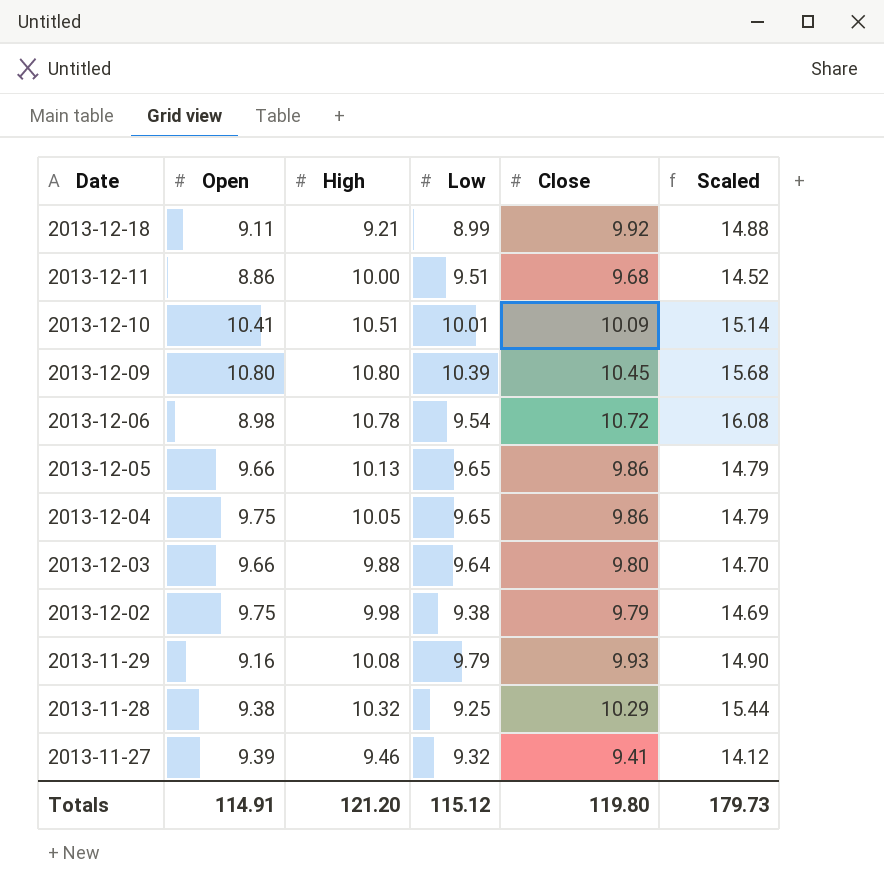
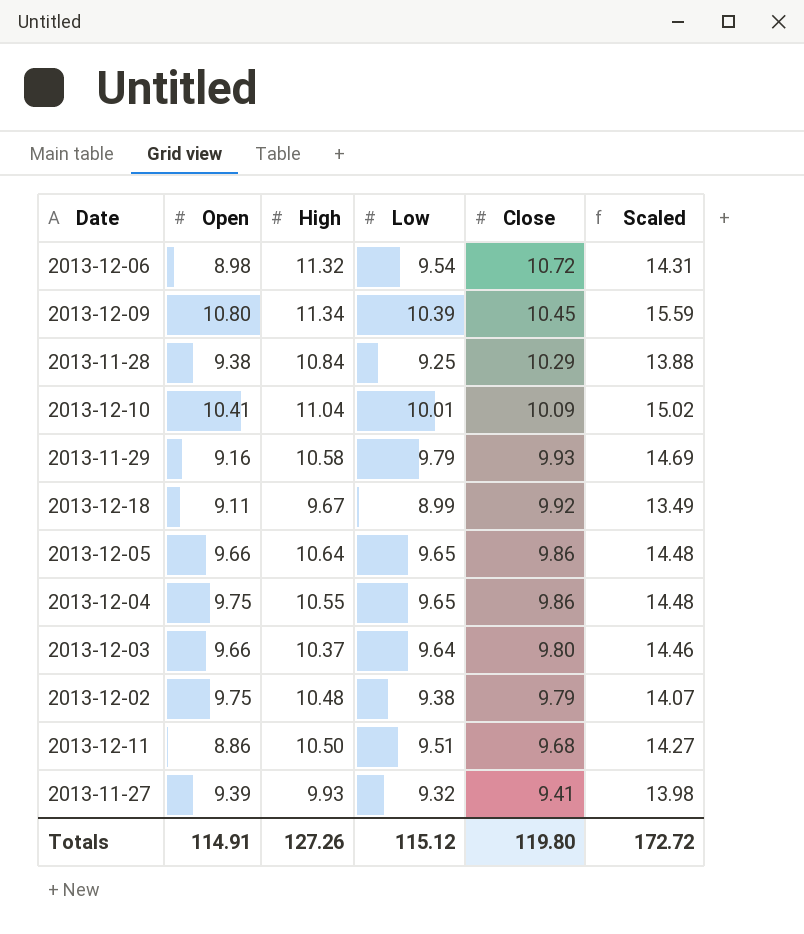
row order: Date descending -> Close descending
column Scaled | formula: [Close] * 1.5 -> [Low] * 1.5
2013-12-06 | High: 10.78 -> 11.32
2013-12-09 | High: 10.80 -> 11.34
2013-11-28 | High: 10.32 -> 10.84
2013-12-10 | High: 10.51 -> 11.04
2013-11-29 | High: 10.08 -> 10.58
2013-12-18 | High: 9.21 -> 9.67
2013-12-05 | High: 10.13 -> 10.64
2013-12-04 | High: 10.05 -> 10.55
2013-12-03 | High: 9.88 -> 10.37
2013-12-02 | High: 9.98 -> 10.48
2013-12-11 | High: 10.00 -> 10.50
2013-11-27 | High: 9.46 -> 9.93
Totals | High: 121.20 -> 127.26
Totals | Scaled: 179.73 -> 172.72

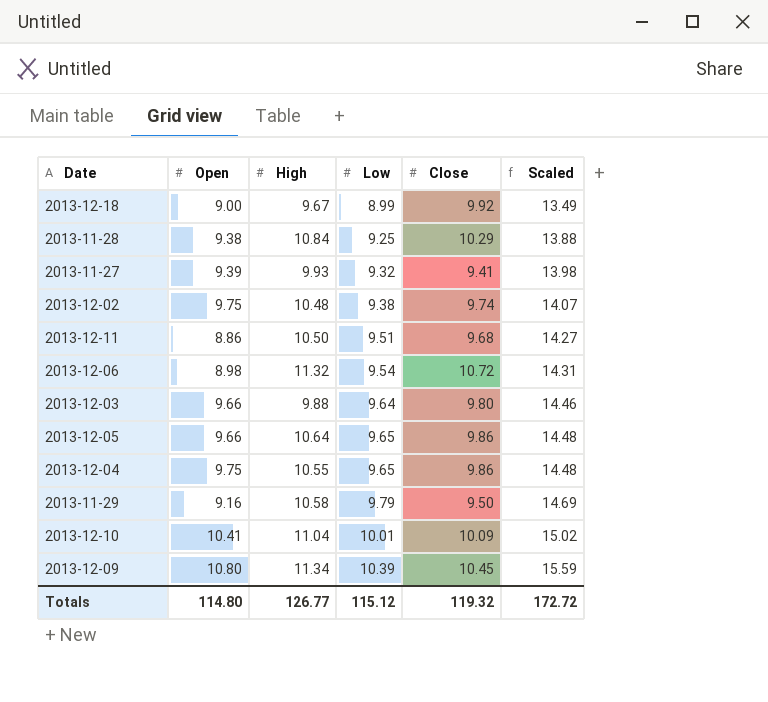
row order: Close descending -> Low ascending
2013-12-18 | Open: 9.11 -> 9.00
2013-12-02 | Close: 9.79 -> 9.74
2013-12-03 | High: 10.37 -> 9.88
2013-11-29 | Close: 9.93 -> 9.50
Totals | Open: 114.91 -> 114.80
Totals | High: 127.26 -> 126.77
Totals | Close: 119.80 -> 119.32

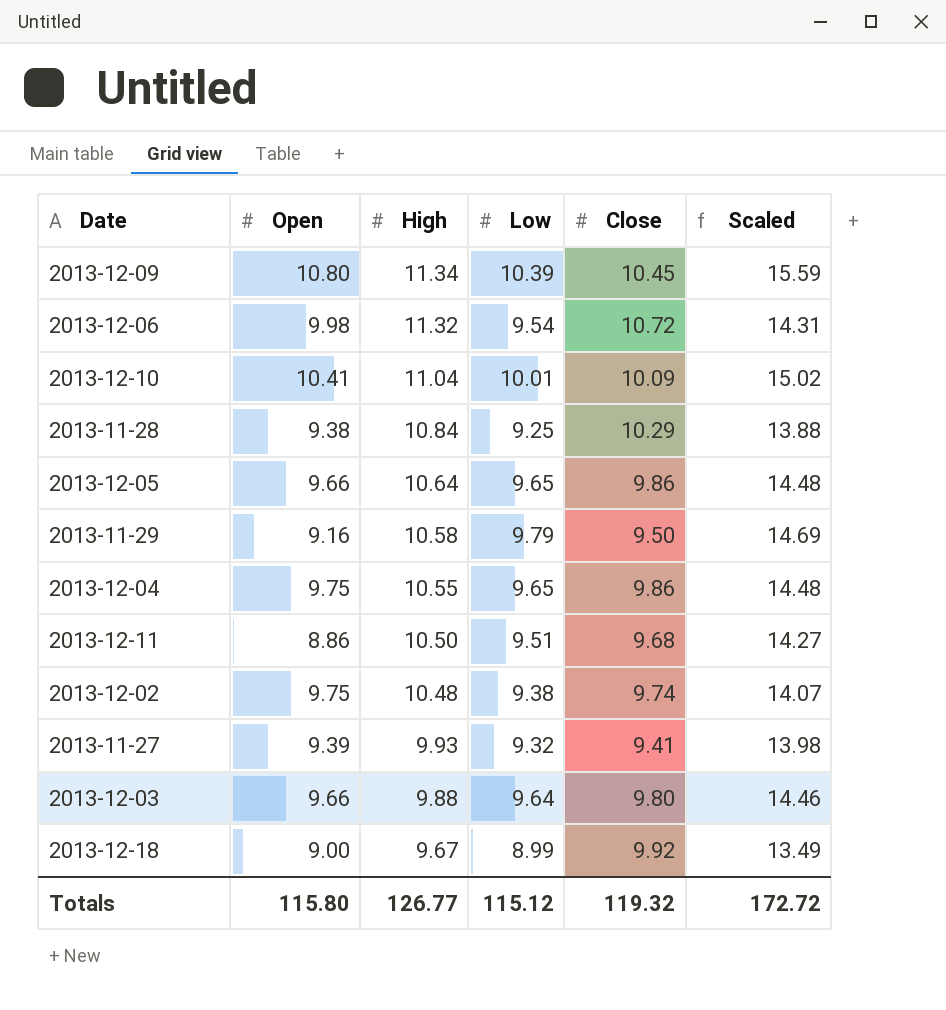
row order: Low ascending -> High descending
2013-12-06 | Open: 8.98 -> 9.98
Totals | Open: 114.80 -> 115.80

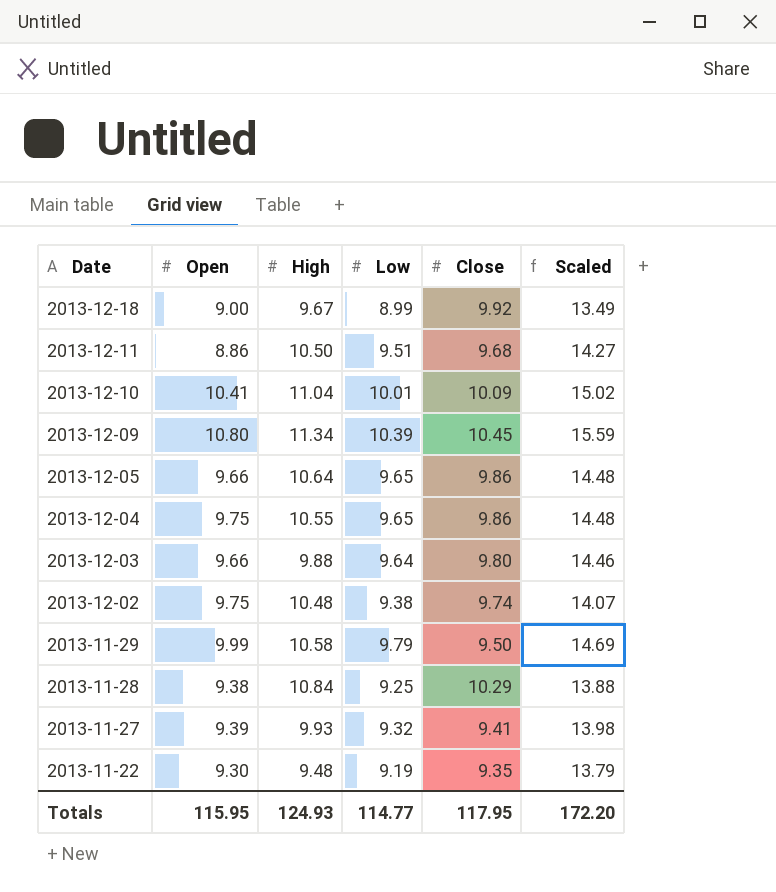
row order: High descending -> Date descending
row 2013-12-06: 9.98 | 11.32 | 9.54 | 10.72 | 14.31 -> none
2013-11-29 | Open: 9.16 -> 9.99
row 2013-11-22: none -> 9.30 | 9.48 | 9.19 | 9.35 | 13.79
Totals | Open: 115.80 -> 115.95
Totals | High: 126.77 -> 124.93
Totals | Low: 115.12 -> 114.77
Totals | Close: 119.32 -> 117.95
Totals | Scaled: 172.72 -> 172.20

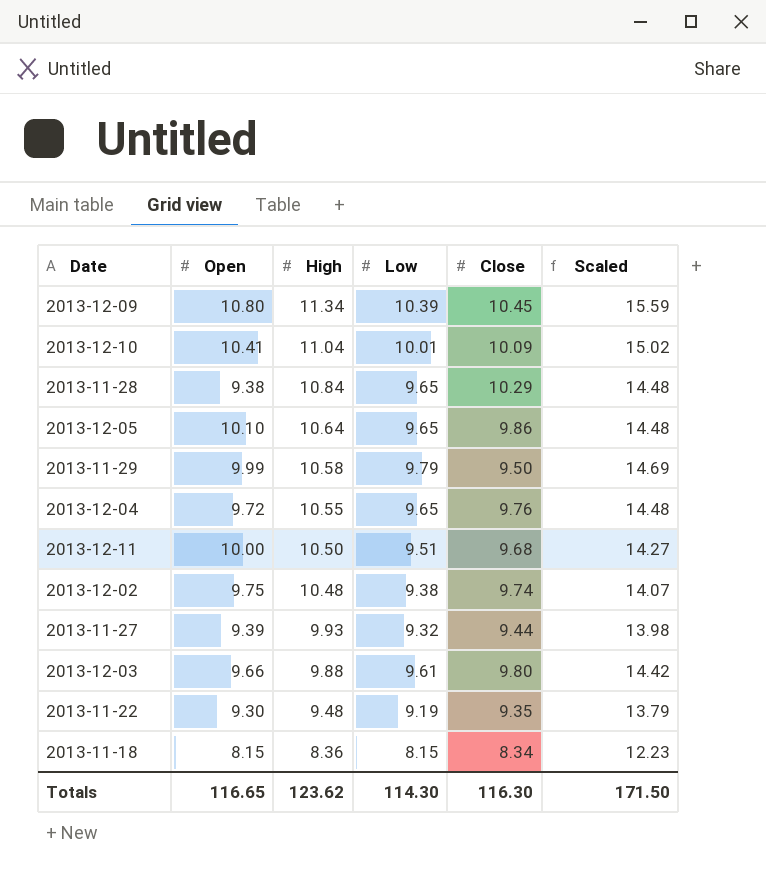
row order: Date descending -> High descending
row 2013-12-18: 9.00 | 9.67 | 8.99 | 9.92 | 13.49 -> none
2013-11-28 | Low: 9.25 -> 9.65
2013-11-28 | Scaled: 13.88 -> 14.48
2013-12-05 | Open: 9.66 -> 10.10
2013-12-04 | Open: 9.75 -> 9.72
2013-12-04 | Close: 9.86 -> 9.76
2013-12-11 | Open: 8.86 -> 10.00
2013-11-27 | Close: 9.41 -> 9.44
2013-12-03 | Low: 9.64 -> 9.61
2013-12-03 | Scaled: 14.46 -> 14.42
row 2013-11-18: none -> 8.15 | 8.36 | 8.15 | 8.34 | 12.23
Totals | Open: 115.95 -> 116.65
Totals | High: 124.93 -> 123.62
Totals | Low: 114.77 -> 114.30
Totals | Close: 117.95 -> 116.30
Totals | Scaled: 172.20 -> 171.50

